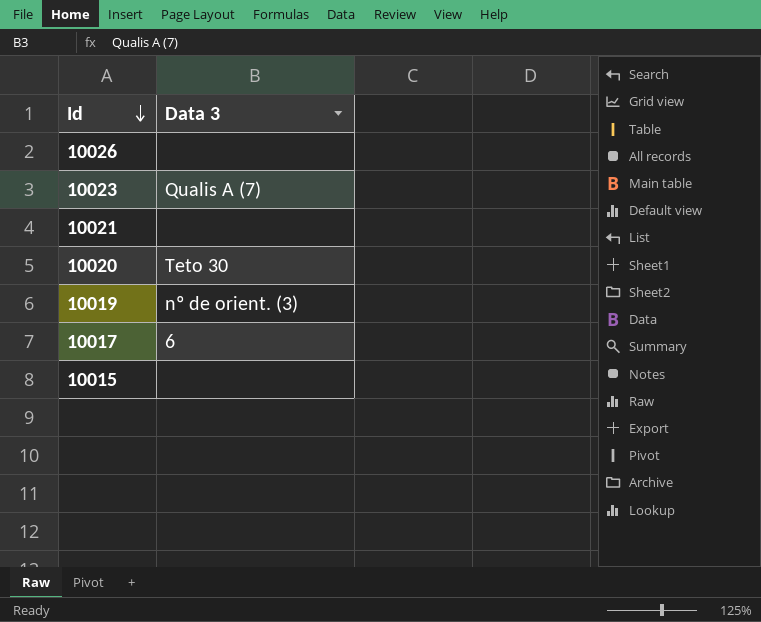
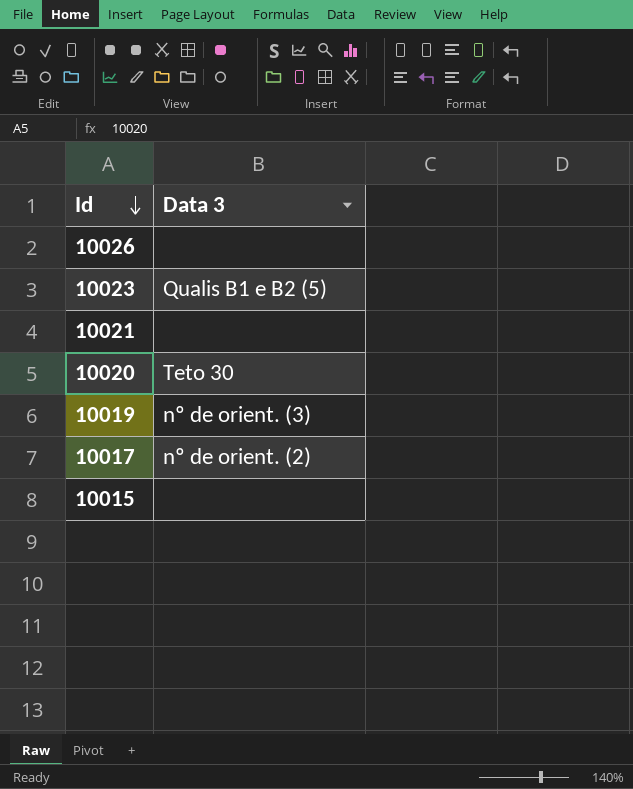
10023 | Data 3: Qualis A (7) -> Qualis B1 e B2 (5)
10017 | Data 3: 6 -> nº de orient. (2)

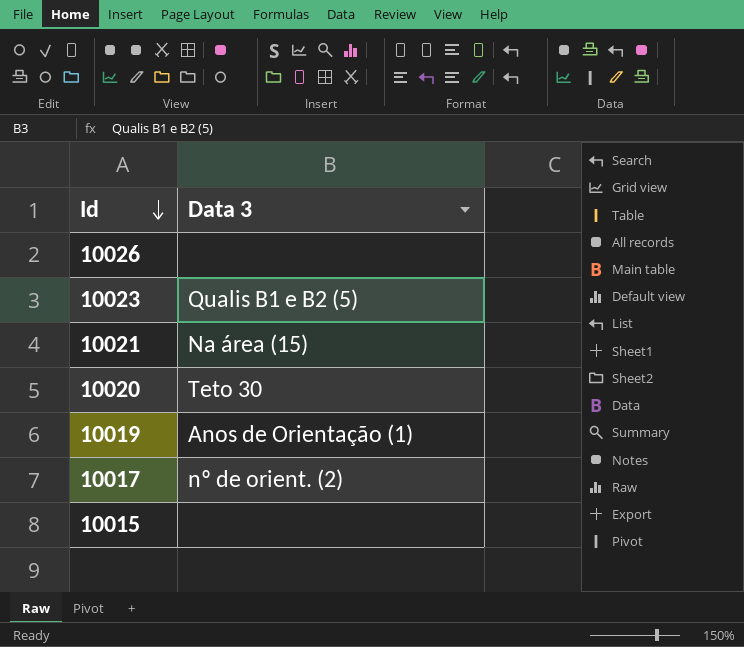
10021 | Data 3: none -> Na área (15)
10019 | Data 3: nº de orient. (3) -> Anos de Orientação (1)

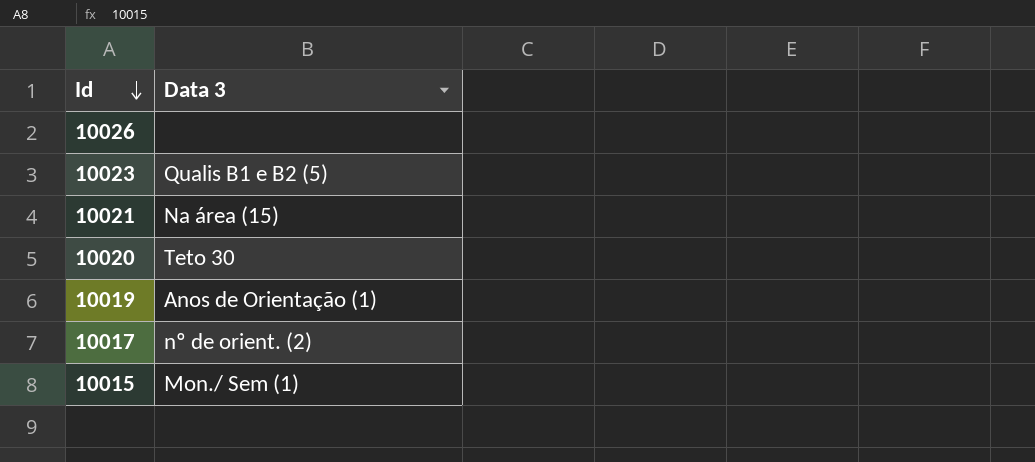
10015 | Data 3: none -> Mon./ Sem (1)

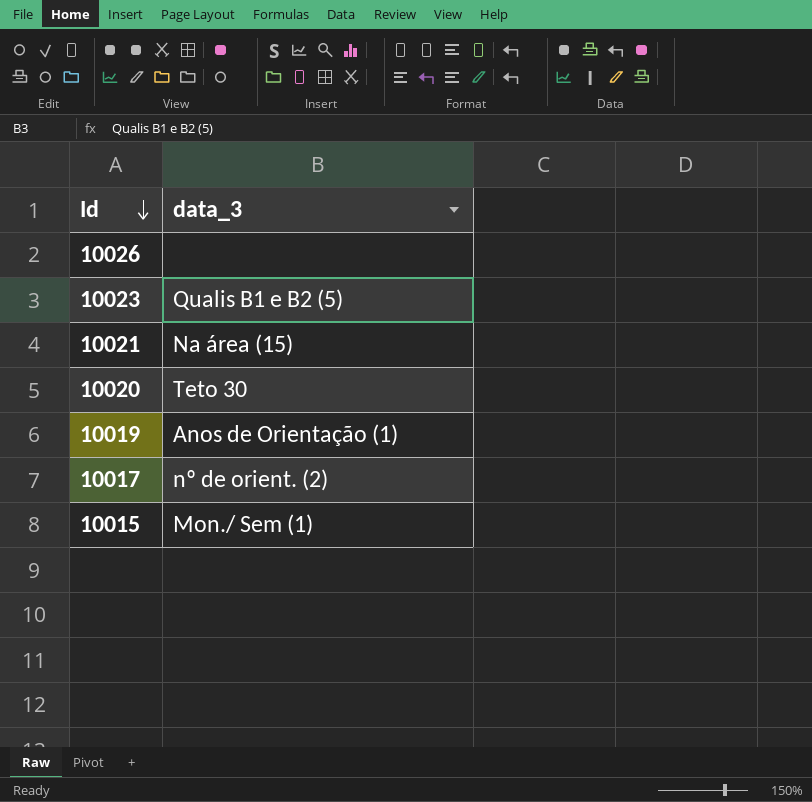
column name: Data 3 -> data_3

